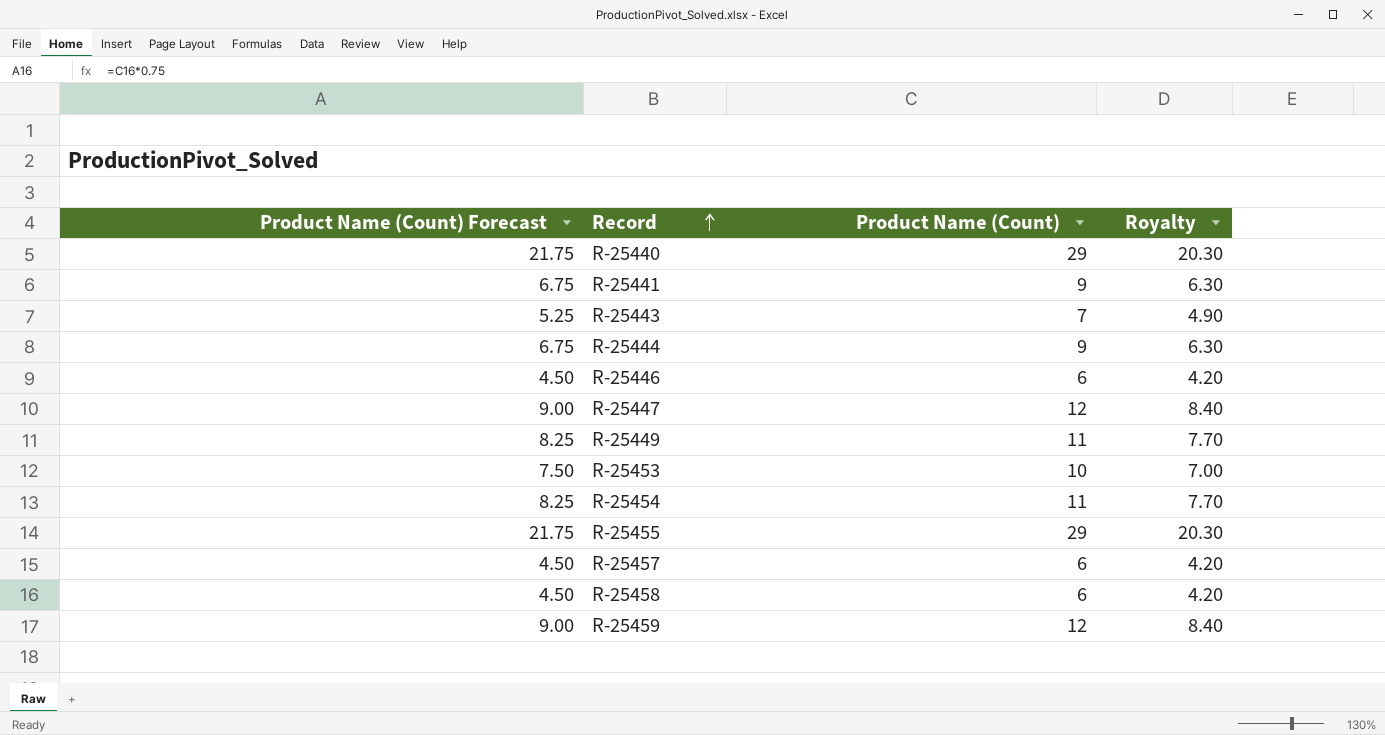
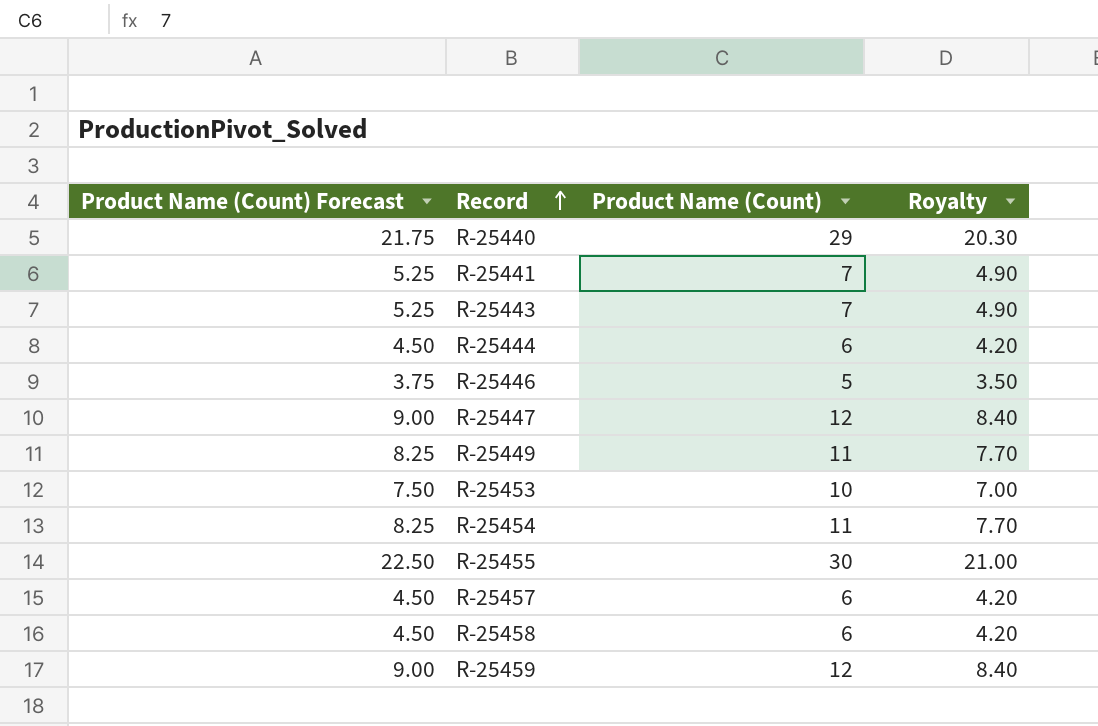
R-25441 | Product Name (Count) Forecast: 6.75 -> 5.25
R-25441 | Product Name (Count): 9 -> 7
R-25441 | Royalty: 6.30 -> 4.90
R-25444 | Product Name (Count) Forecast: 6.75 -> 4.50
R-25444 | Product Name (Count): 9 -> 6
R-25444 | Royalty: 6.30 -> 4.20
R-25446 | Product Name (Count) Forecast: 4.50 -> 3.75
R-25446 | Product Name (Count): 6 -> 5
R-25446 | Royalty: 4.20 -> 3.50
R-25455 | Product Name (Count) Forecast: 21.75 -> 22.50
R-25455 | Product Name (Count): 29 -> 30
R-25455 | Royalty: 20.30 -> 21.00

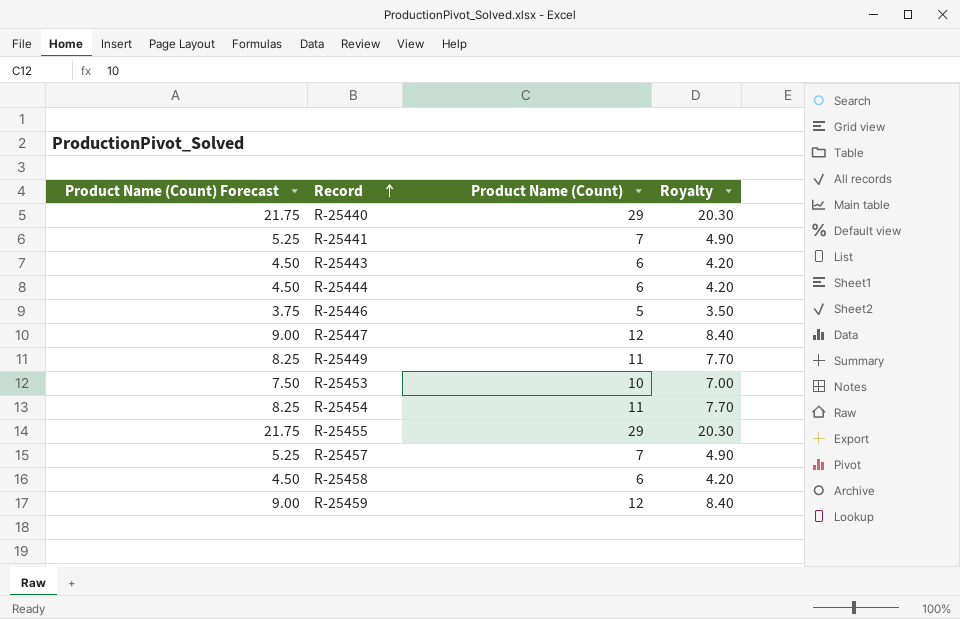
R-25443 | Product Name (Count) Forecast: 5.25 -> 4.50
R-25443 | Product Name (Count): 7 -> 6
R-25443 | Royalty: 4.90 -> 4.20
R-25455 | Product Name (Count) Forecast: 22.50 -> 21.75
R-25455 | Product Name (Count): 30 -> 29
R-25455 | Royalty: 21.00 -> 20.30
R-25457 | Product Name (Count) Forecast: 4.50 -> 5.25
R-25457 | Product Name (Count): 6 -> 7
R-25457 | Royalty: 4.20 -> 4.90

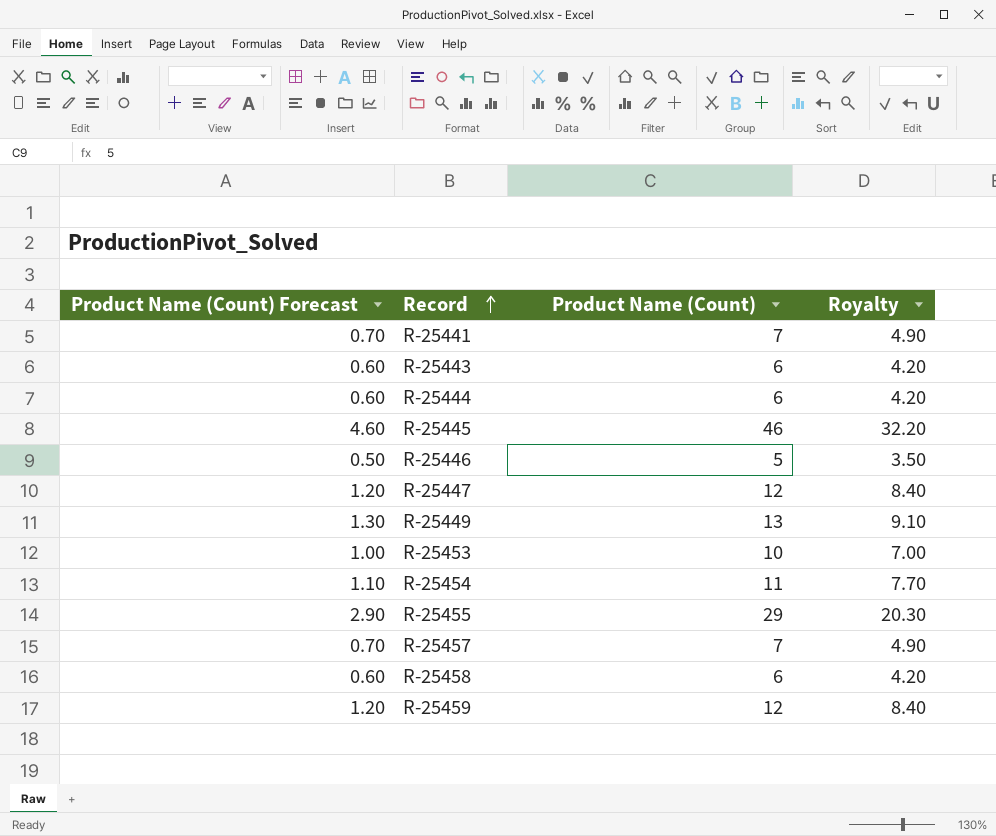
column Product Name (Count) Forecast | formula: [Product Name (Count)] * 0.75 -> [Product Name (Count)] * 0.1
row R-25440: 21.75 | 29 | 20.30 -> none
row R-25445: none -> 4.60 | 46 | 32.20
R-25449 | Product Name (Count): 11 -> 13
R-25449 | Royalty: 7.70 -> 9.10

